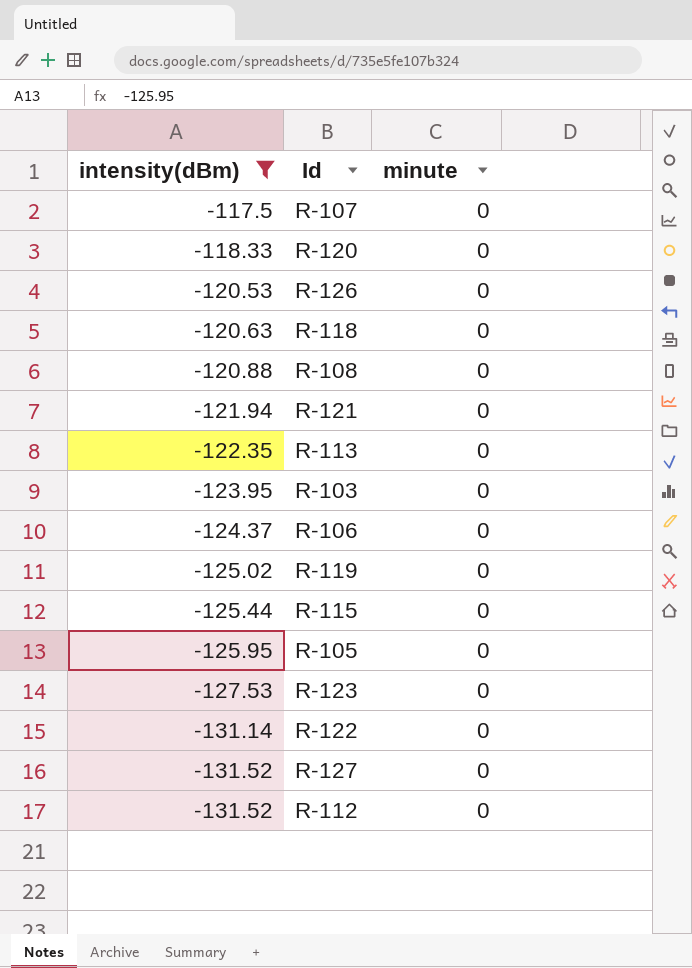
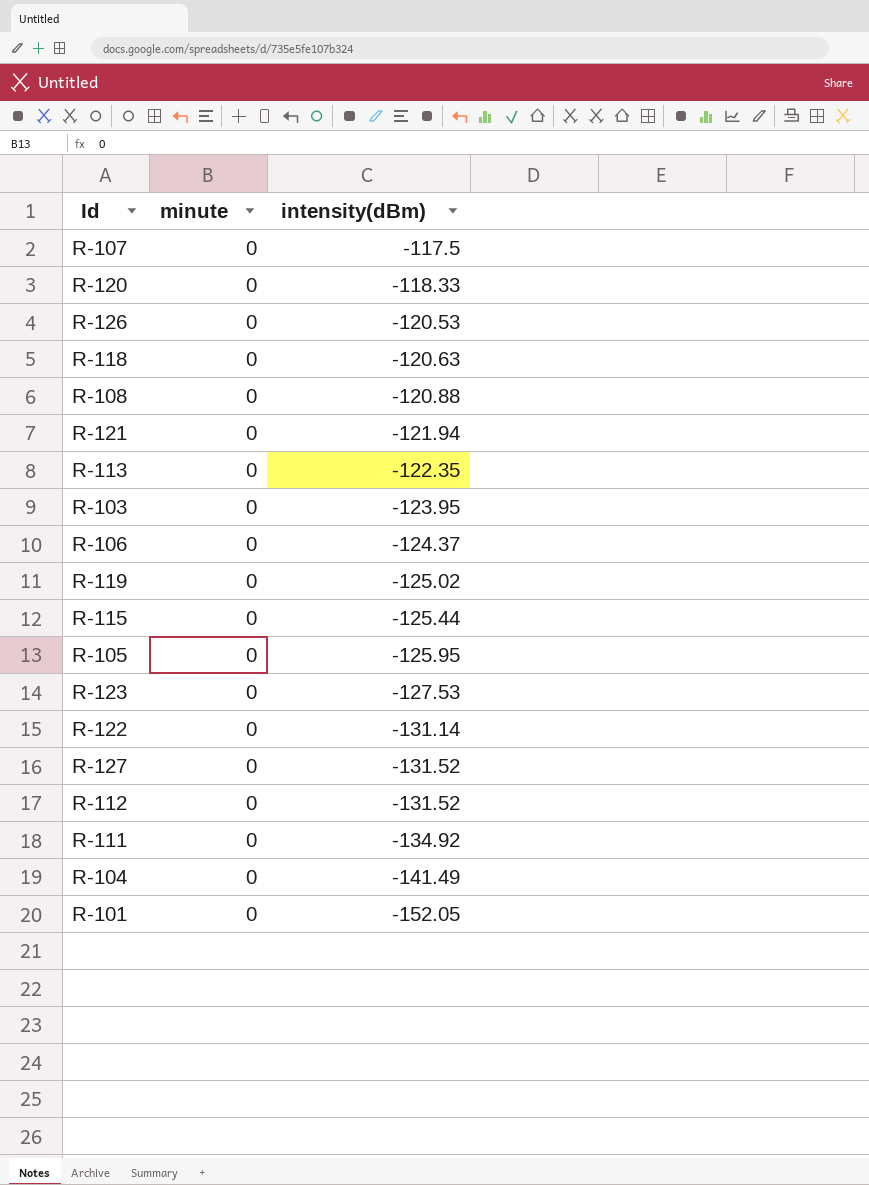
filter: intensity(dBm) >= -131.52 -> none
column intensity(dBm) | position: 1 -> 3

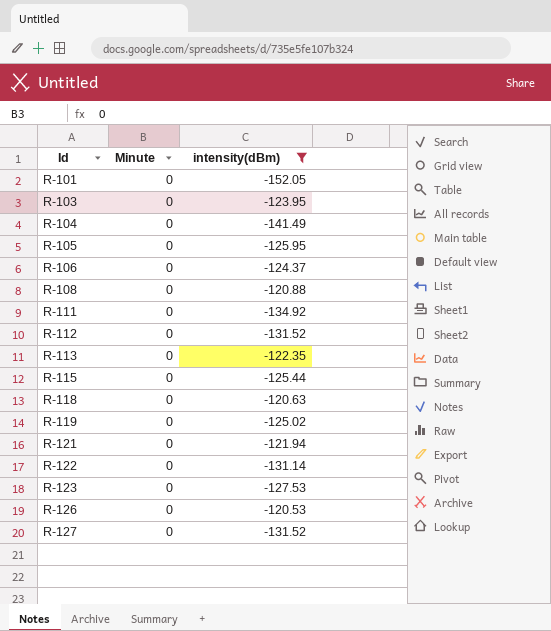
filter: none -> intensity(dBm) <= -120.53
row order: intensity(dBm) descending -> Id ascending
column name: minute -> Minute

